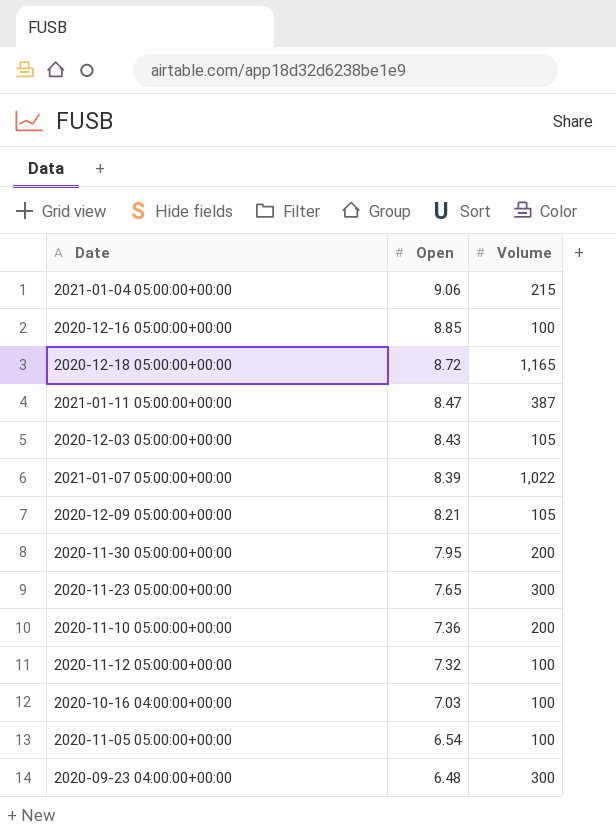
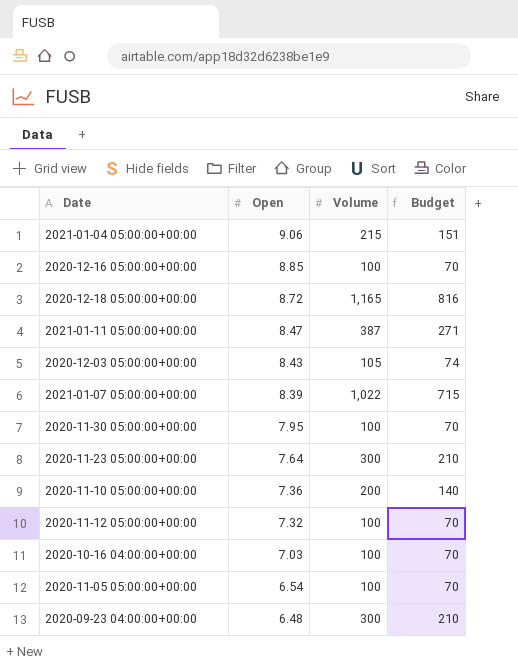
column Budget | formula: none -> [Volume] * 0.7
row 2020-12-09 05:00:00+00:00: 8.21 | 105 -> none
2020-11-30 05:00:00+00:00 | Volume: 200 -> 100
2020-11-23 05:00:00+00:00 | Open: 7.65 -> 7.64

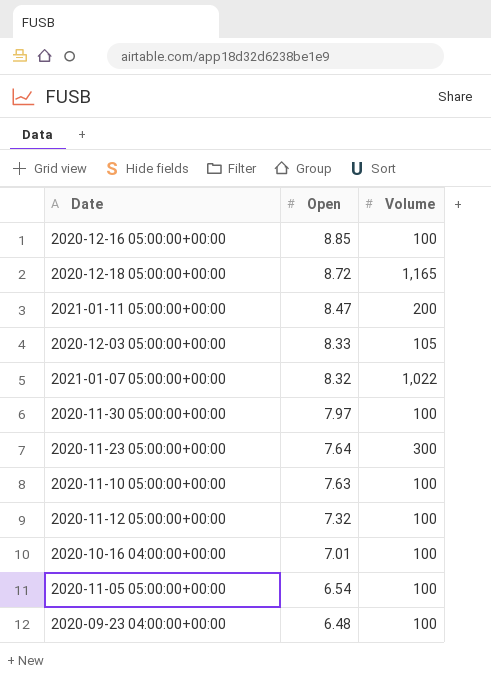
column Budget | formula: [Volume] * 0.7 -> none
row 2021-01-04 05:00:00+00:00: 9.06 | 215 | 151 -> none
2021-01-11 05:00:00+00:00 | Volume: 387 -> 200
2020-12-03 05:00:00+00:00 | Open: 8.43 -> 8.33
2021-01-07 05:00:00+00:00 | Open: 8.39 -> 8.32
2020-11-30 05:00:00+00:00 | Open: 7.95 -> 7.97
2020-11-10 05:00:00+00:00 | Open: 7.36 -> 7.63
2020-11-10 05:00:00+00:00 | Volume: 200 -> 100
2020-10-16 04:00:00+00:00 | Open: 7.03 -> 7.01
2020-09-23 04:00:00+00:00 | Volume: 300 -> 100

